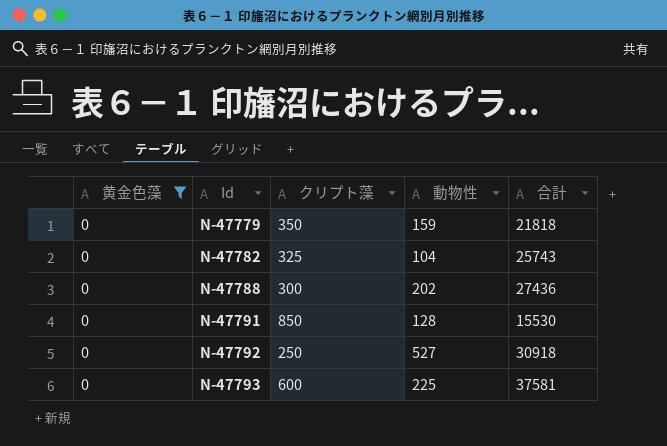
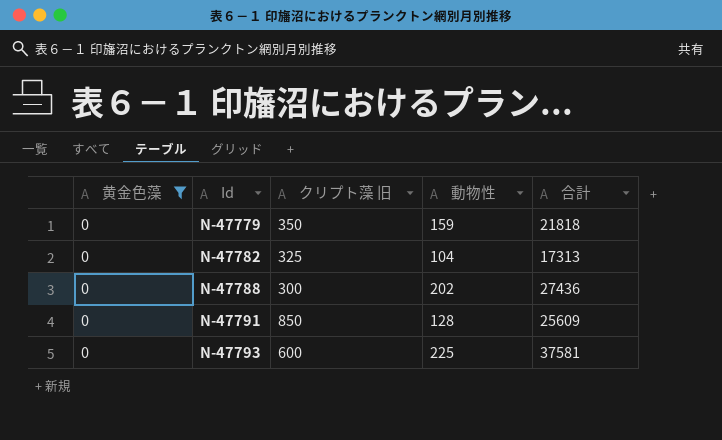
column name: クリプト藻 -> クリプト藻 旧
row N-47792: 0 | 250 | 527 | 30918 -> none
N-47782 | 合計: 25743 -> 17313
N-47791 | 合計: 15530 -> 25609

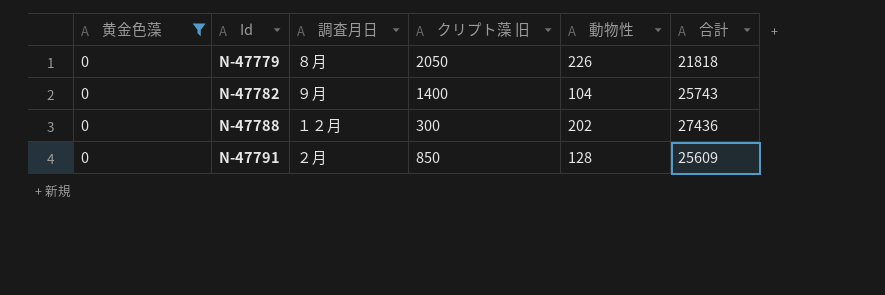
column 調査月日 | position: none -> 3
row N-47793: 0 | 600 | 225 | 37581 -> none
N-47779 | クリプト藻 旧: 350 -> 2050
N-47779 | 動物性: 159 -> 226
N-47782 | クリプト藻 旧: 325 -> 1400
N-47782 | 合計: 17313 -> 25743

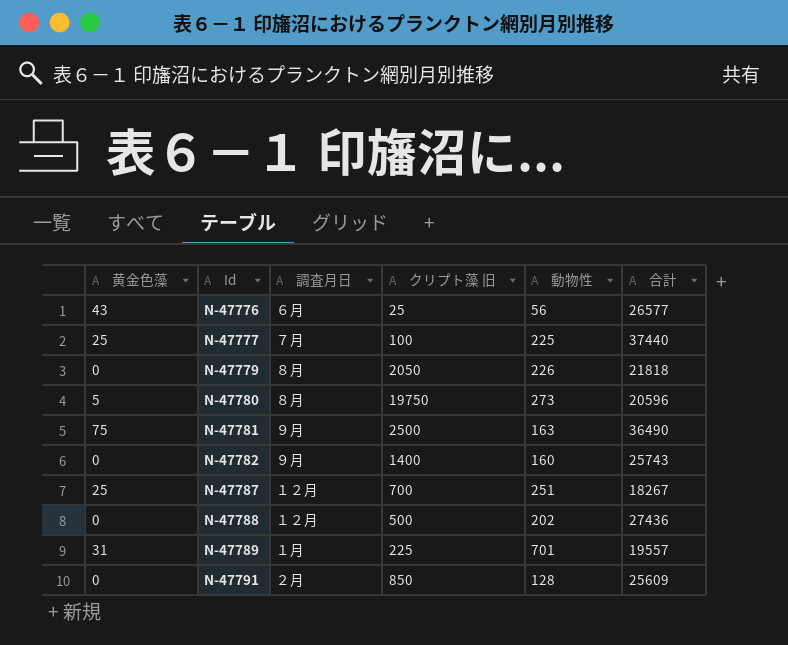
filter: 黄金色藻 = 0 -> none
N-47782 | 動物性: 104 -> 160
N-47788 | クリプト藻 旧: 300 -> 500

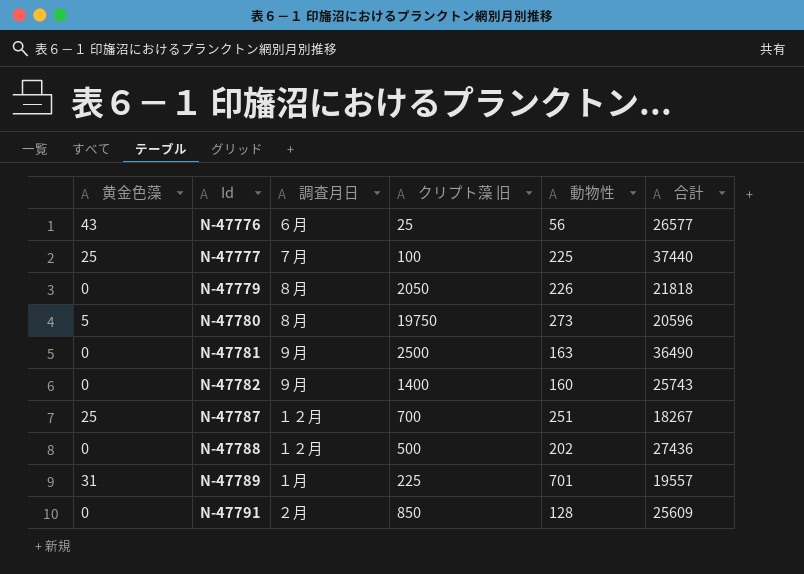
N-47781 | 黄金色藻: 75 -> 0

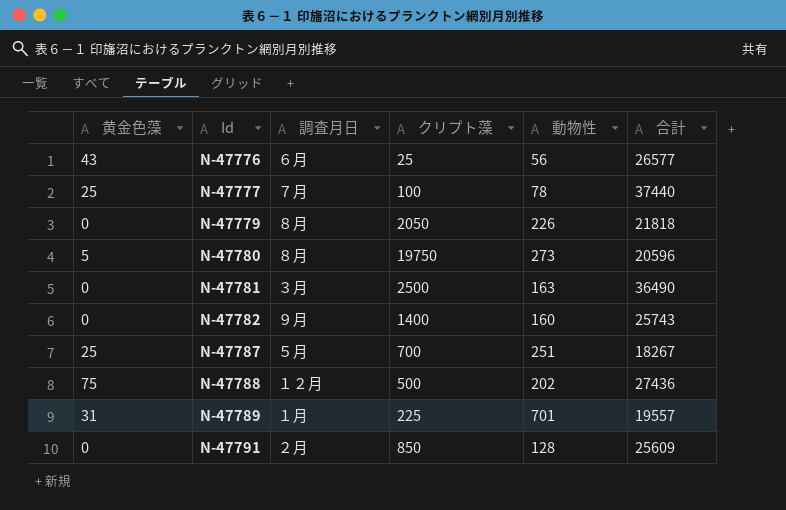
column name: クリプト藻 旧 -> クリプト藻
N-47777 | 動物性: 225 -> 78
N-47781 | 調査月日: ９月 -> ３月
N-47787 | 調査月日: １２月 -> ５月
N-47788 | 黄金色藻: 0 -> 75

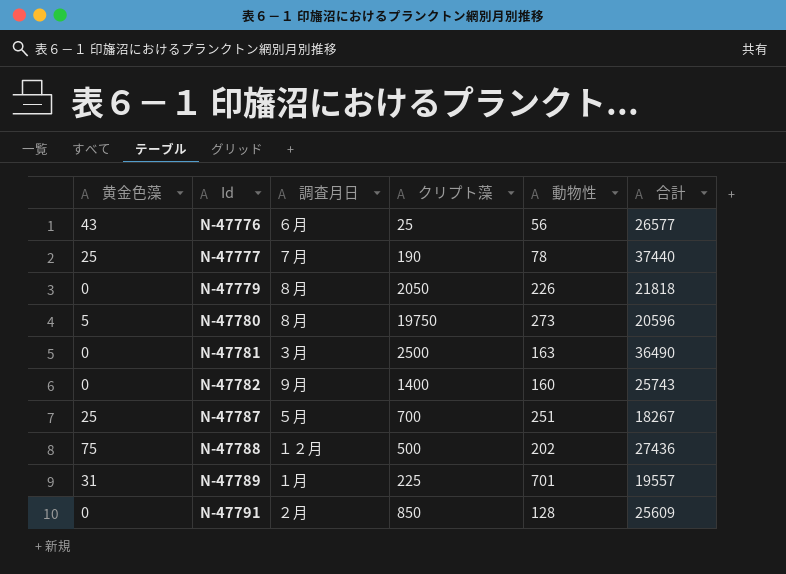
N-47777 | クリプト藻: 100 -> 190

